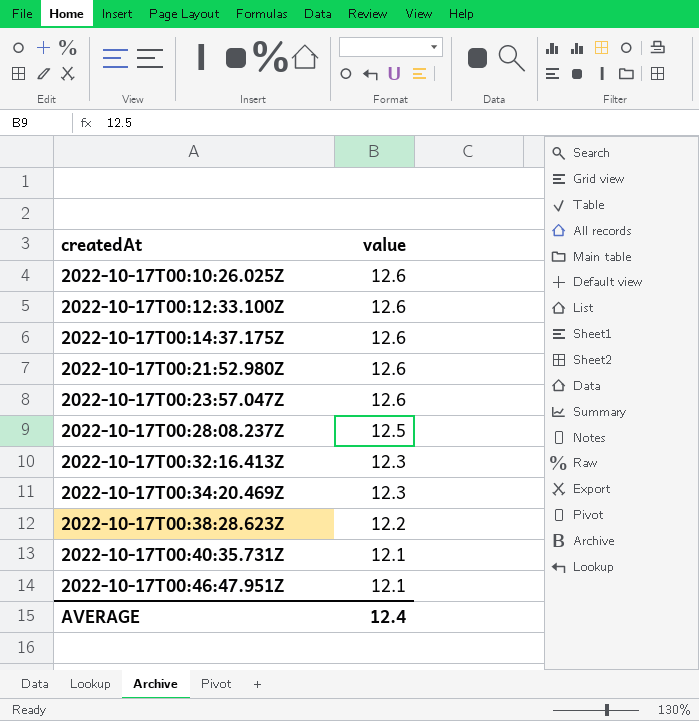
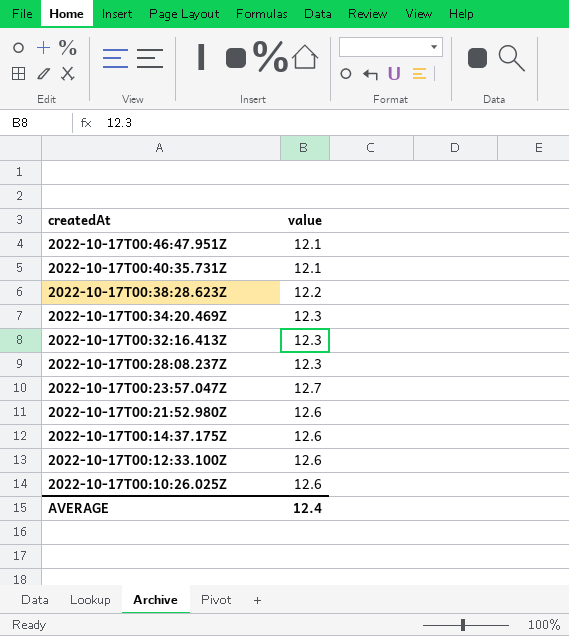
row order: createdAt ascending -> createdAt descending
2022-10-17T00:28:08.237Z | value: 12.5 -> 12.3
2022-10-17T00:23:57.047Z | value: 12.6 -> 12.7

